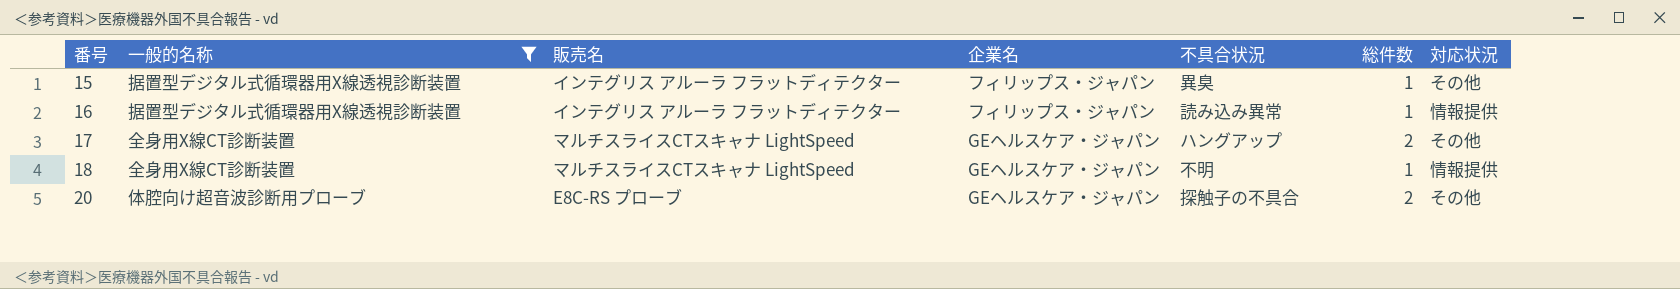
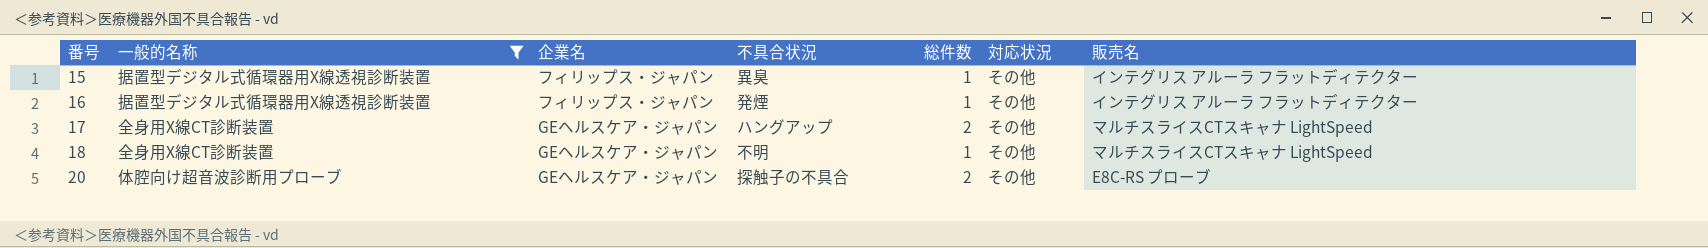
column 販売名 | position: 3 -> 7
16 | 不具合状況: 読み込み異常 -> 発煙
16 | 対応状況: 情報提供 -> その他
18 | 対応状況: 情報提供 -> その他

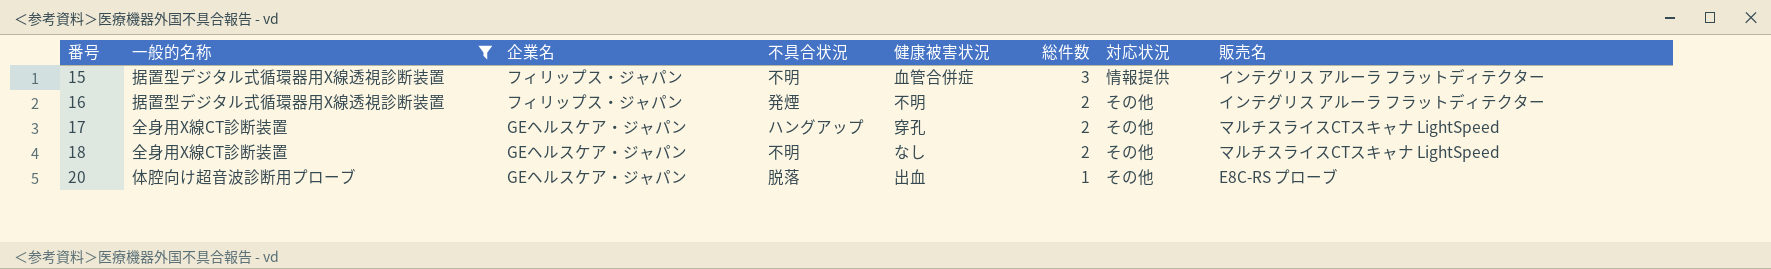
column 健康被害状況 | position: none -> 5
15 | 不具合状況: 異臭 -> 不明
15 | 総件数: 1 -> 3
15 | 対応状況: その他 -> 情報提供
16 | 総件数: 1 -> 2
18 | 総件数: 1 -> 2
20 | 不具合状況: 探触子の不具合 -> 脱落
20 | 総件数: 2 -> 1

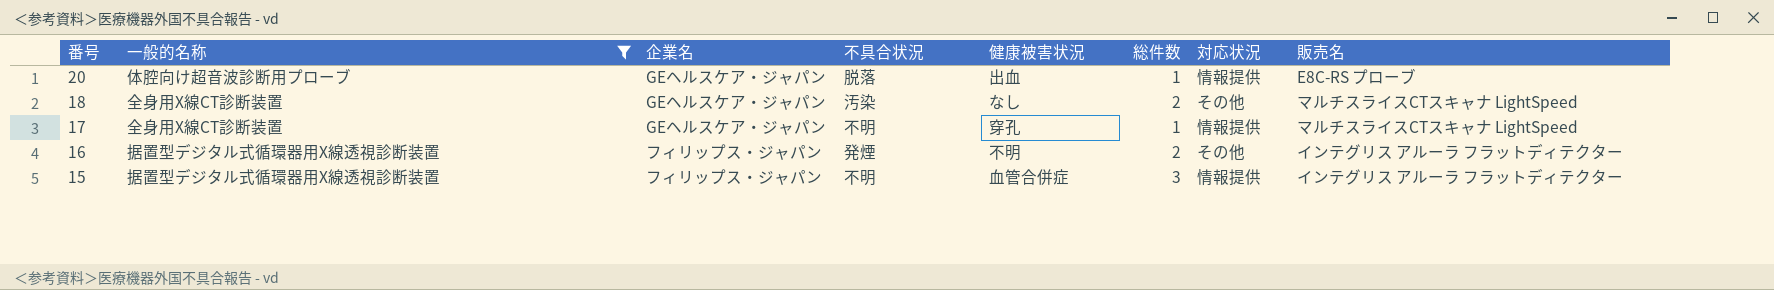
row order: 番号 ascending -> 番号 descending
20 | 対応状況: その他 -> 情報提供
18 | 不具合状況: 不明 -> 汚染
17 | 不具合状況: ハングアップ -> 不明
17 | 総件数: 2 -> 1
17 | 対応状況: その他 -> 情報提供

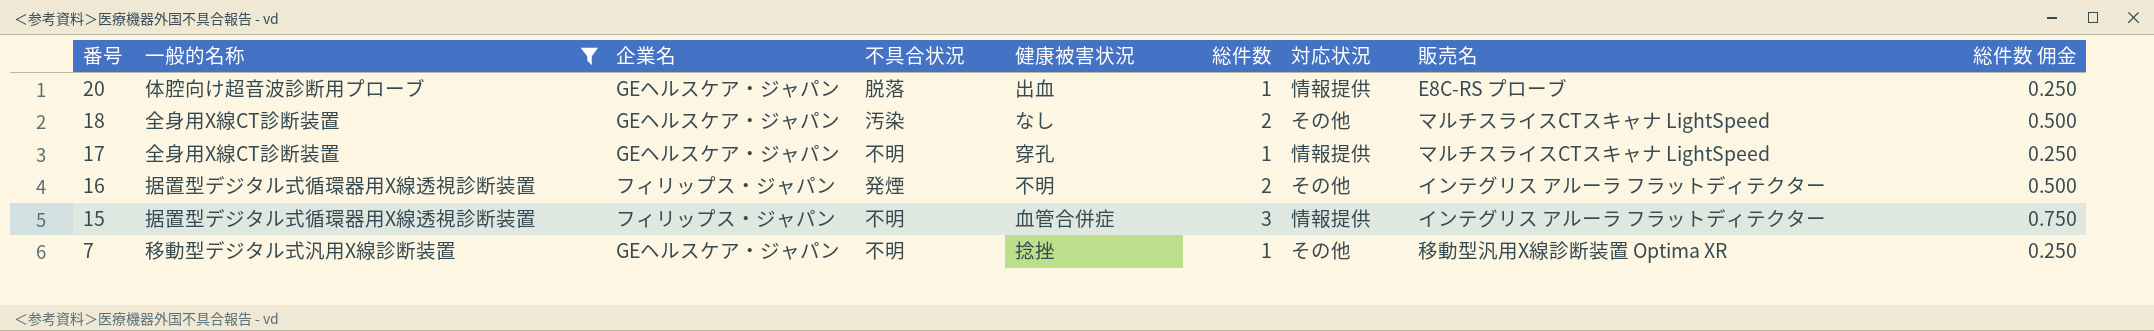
column 総件数 佣金 | formula: none -> [総件数] * 0.25
row 7: none -> 移動型デジタル式汎用X線診断装置 | GEヘルスケア・ジャパン | 不明 | 捻挫 | 1 | その他 | 移動型汎用X線診断装置 Optima XR | 0.250

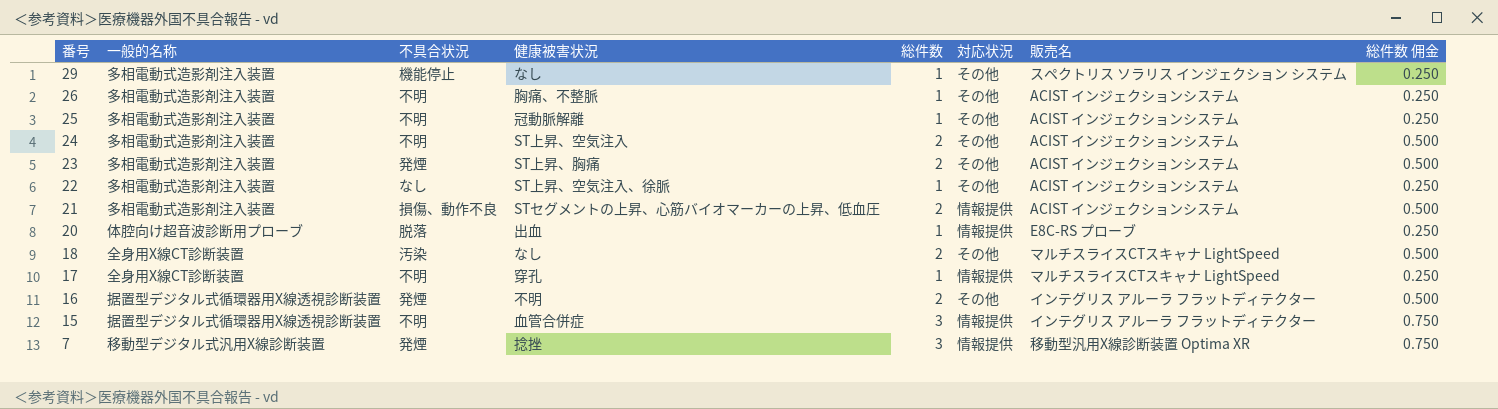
filter: 一般的名称 != 多相電動式造影剤注入装置 -> none
column 企業名 | position: 3 -> none
7 | 不具合状況: 不明 -> 発煙
7 | 総件数: 1 -> 3
7 | 対応状況: その他 -> 情報提供
7 | 総件数 佣金: 0.250 -> 0.750

